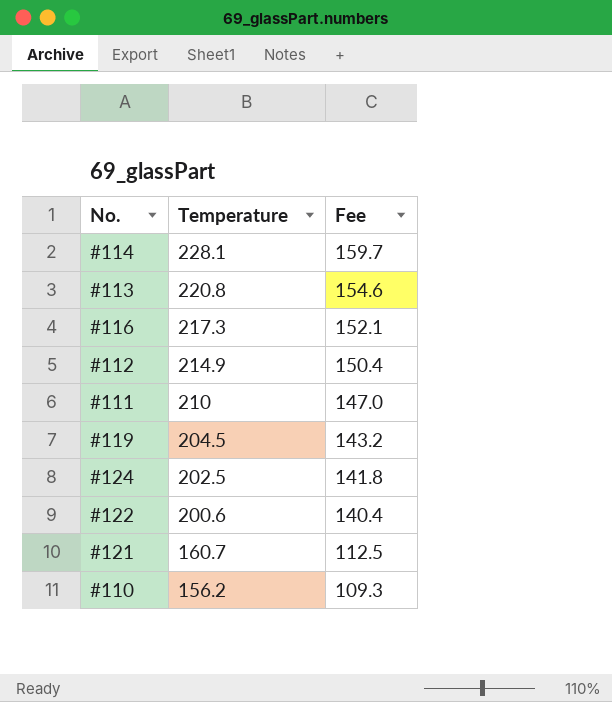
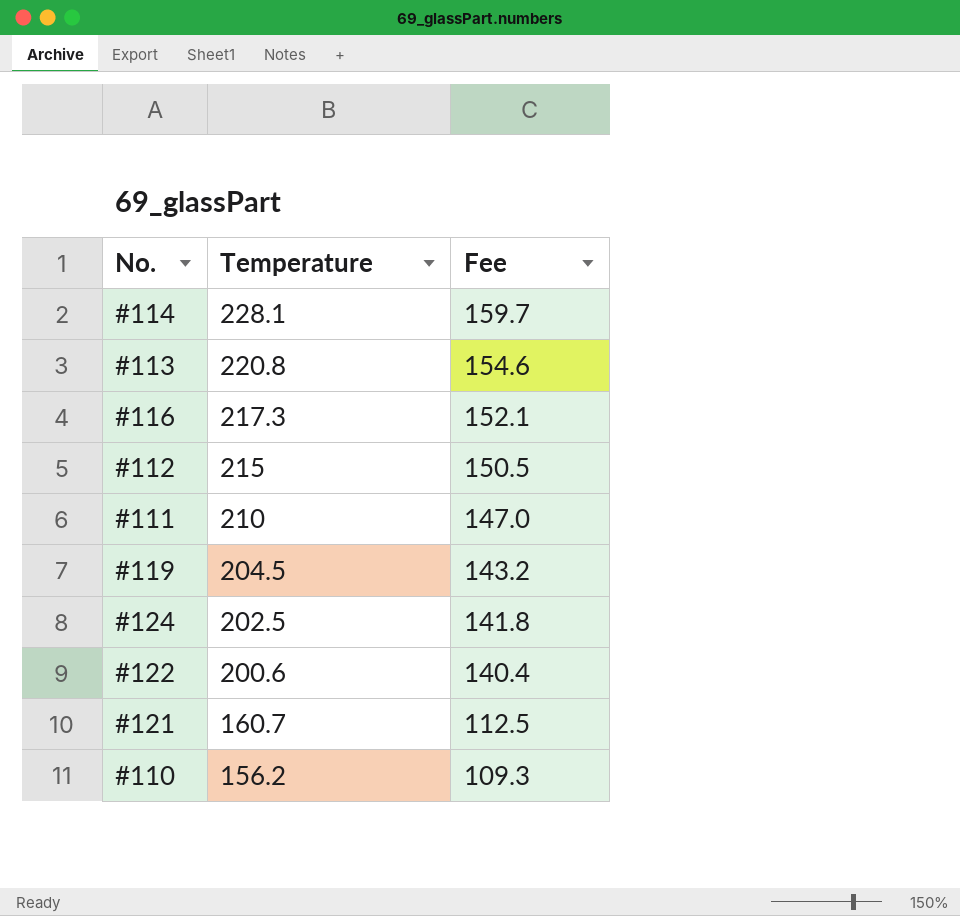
#112 | Temperature: 214.9 -> 215
#112 | Fee: 150.4 -> 150.5

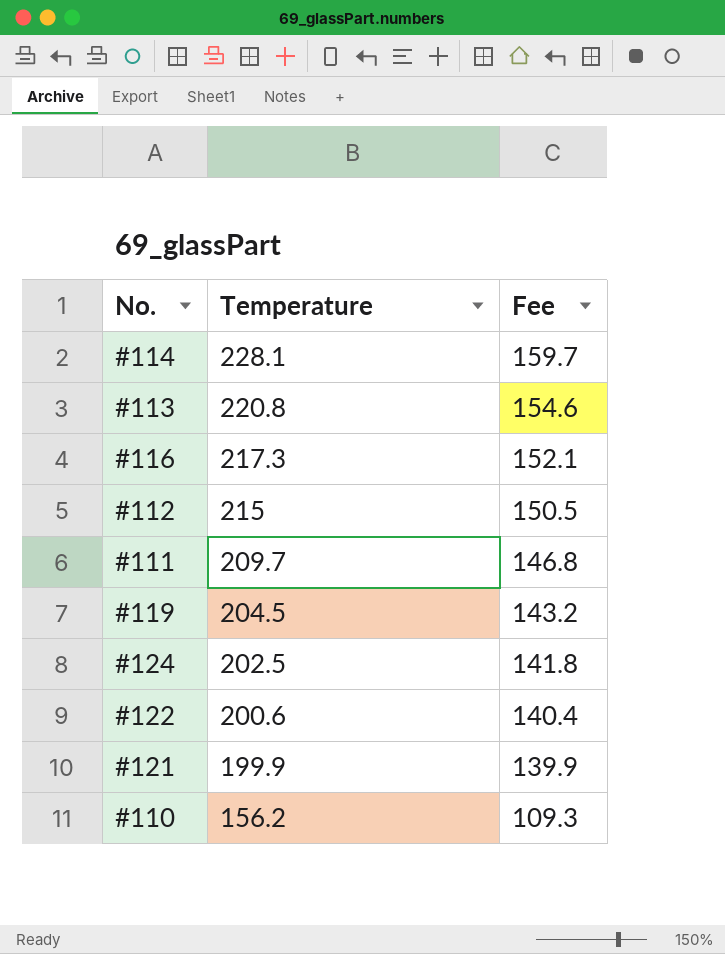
#111 | Temperature: 210 -> 209.7
#111 | Fee: 147.0 -> 146.8
#121 | Temperature: 160.7 -> 199.9
#121 | Fee: 112.5 -> 139.9

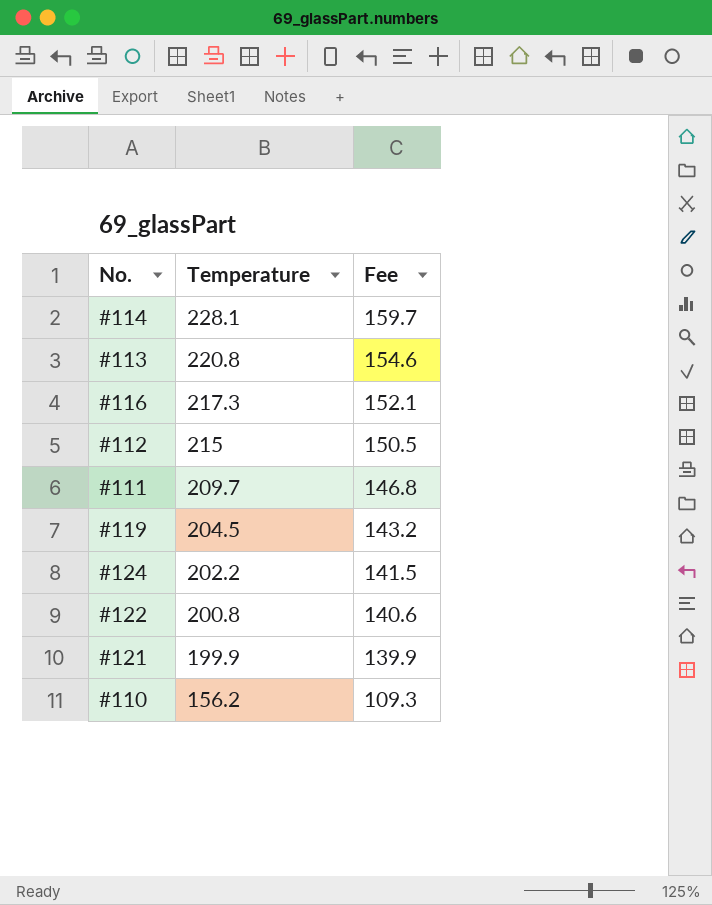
#124 | Temperature: 202.5 -> 202.2
#124 | Fee: 141.8 -> 141.5
#122 | Temperature: 200.6 -> 200.8
#122 | Fee: 140.4 -> 140.6

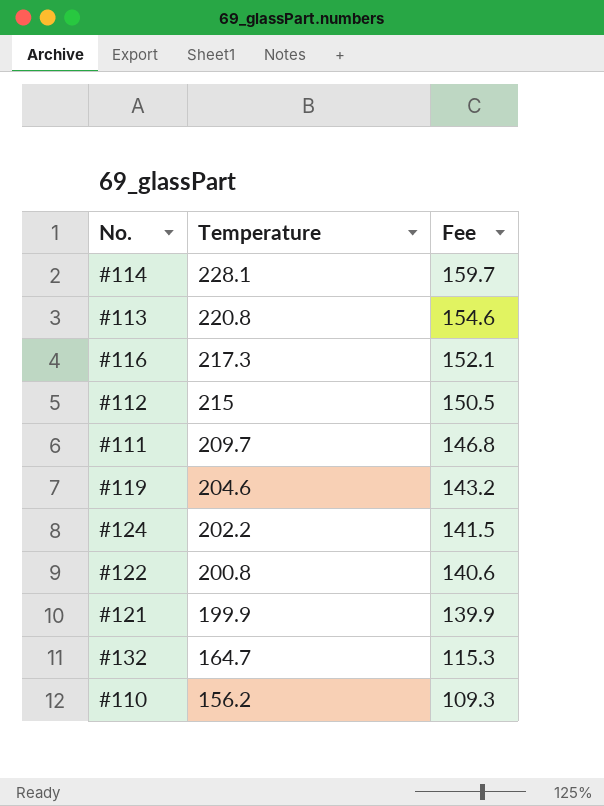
#119 | Temperature: 204.5 -> 204.6
row #132: none -> 164.7 | 115.3

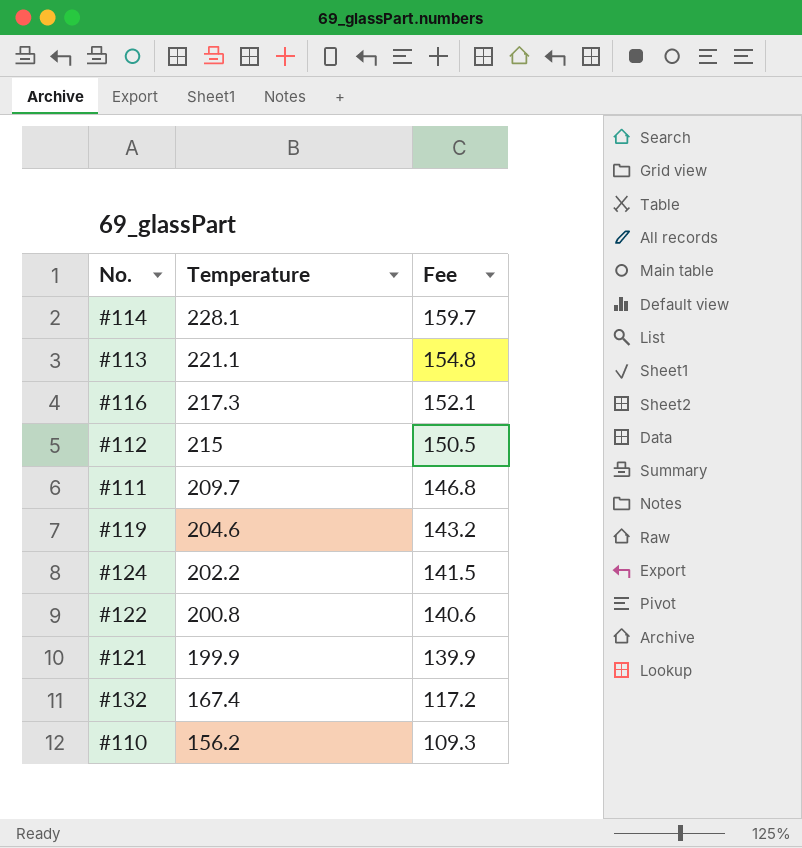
#113 | Temperature: 220.8 -> 221.1
#113 | Fee: 154.6 -> 154.8
#132 | Temperature: 164.7 -> 167.4
#132 | Fee: 115.3 -> 117.2

